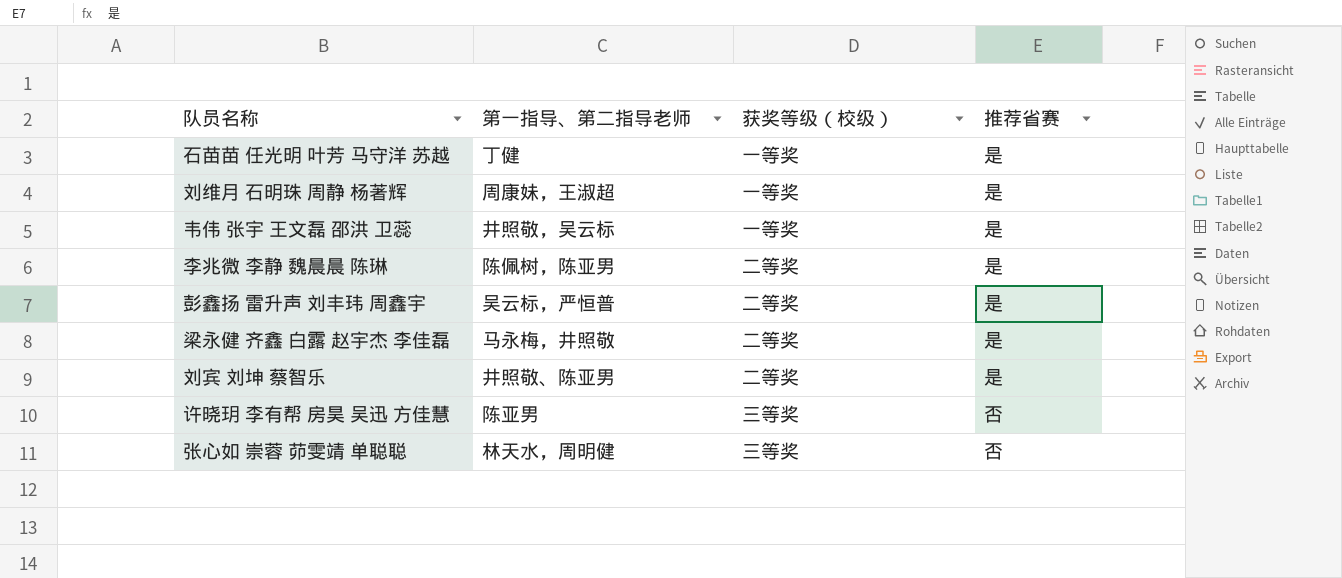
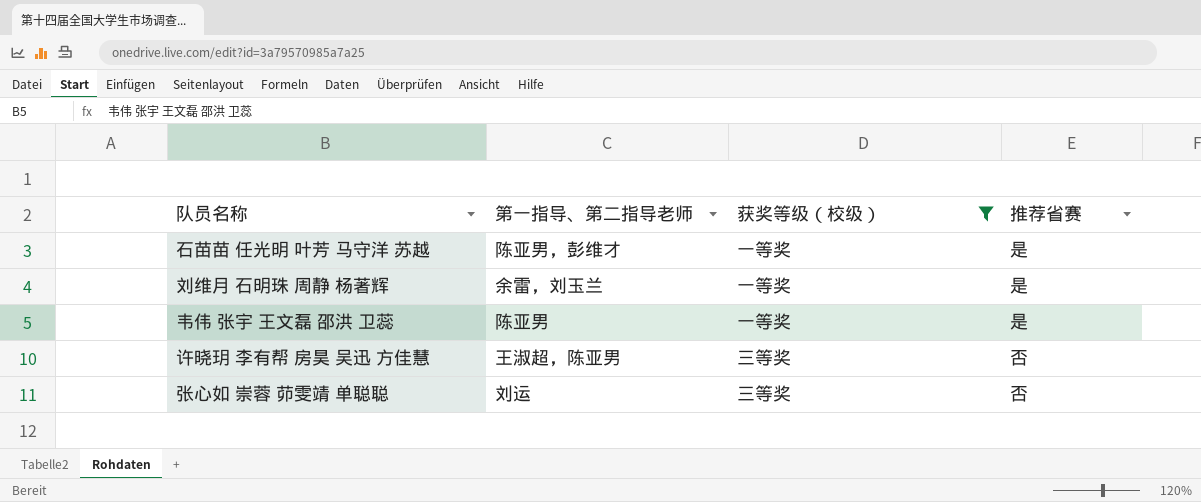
filter: none -> 获奖等级（校级） != 二等奖
石苗苗 任光明 叶芳 马守洋 苏越 | 第一指导、第二指导老师: 丁健 -> 陈亚男，彭维才
刘维月 石明珠 周静 杨著辉 | 第一指导、第二指导老师: 周康妹，王淑超 -> 余雷，刘玉兰
韦伟 张宇 王文磊 邵洪 卫蕊 | 第一指导、第二指导老师: 井照敬，吴云标 -> 陈亚男
许晓玥 李有帮 房昊 吴迅 方佳慧 | 第一指导、第二指导老师: 陈亚男 -> 王淑超，陈亚男
张心如 崇蓉 茆雯靖 单聪聪 | 第一指导、第二指导老师: 林天水，周明健 -> 刘运

